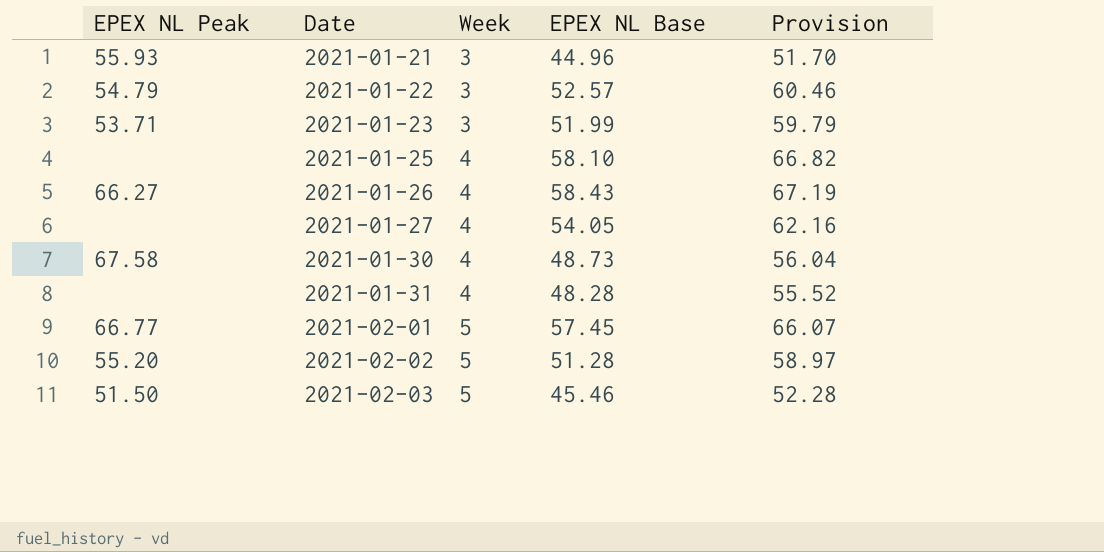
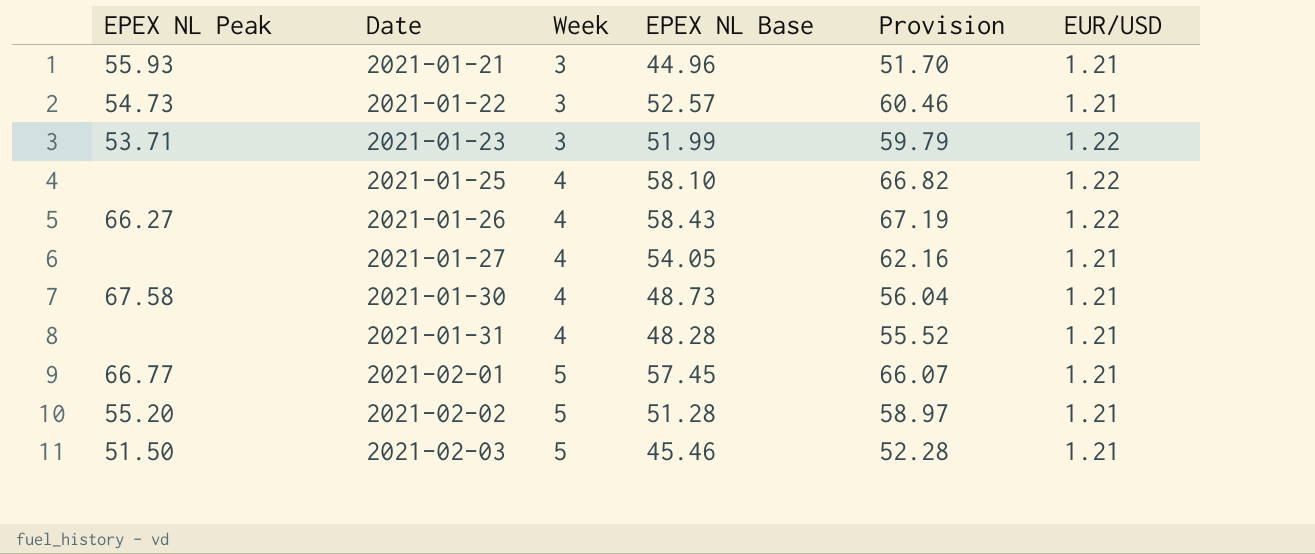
column EUR/USD | position: none -> 6
2021-01-22 | EPEX NL Peak: 54.79 -> 54.73

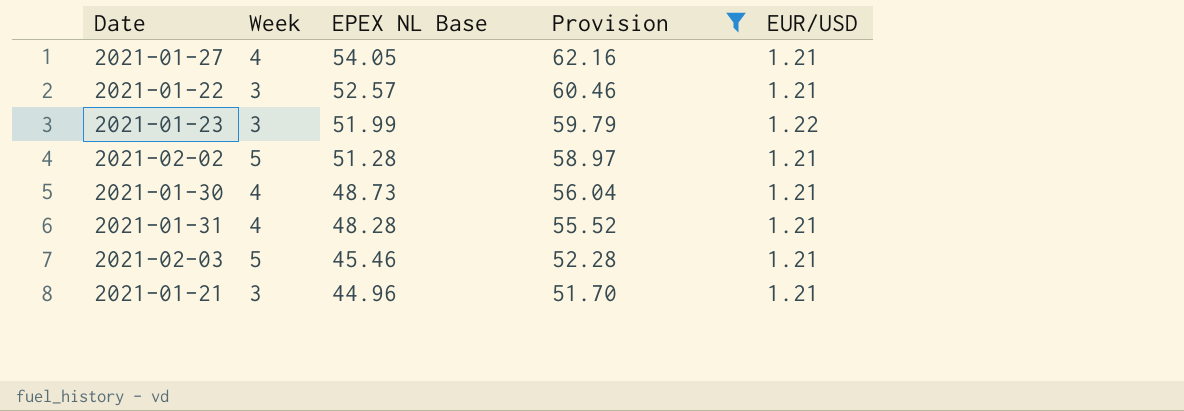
filter: none -> Provision <= 62.16
row order: Date ascending -> EPEX NL Base descending
column EPEX NL Peak | position: 1 -> none

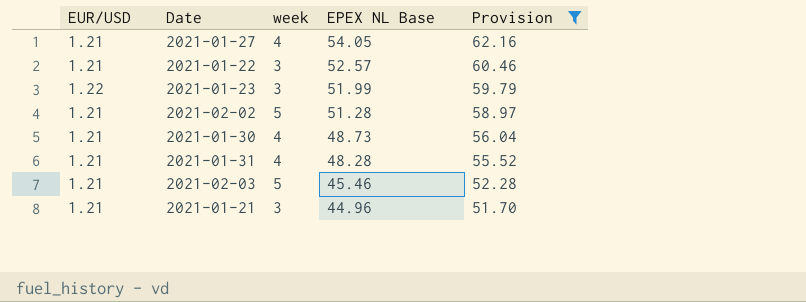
column EUR/USD | position: 5 -> 1
column name: Week -> week

